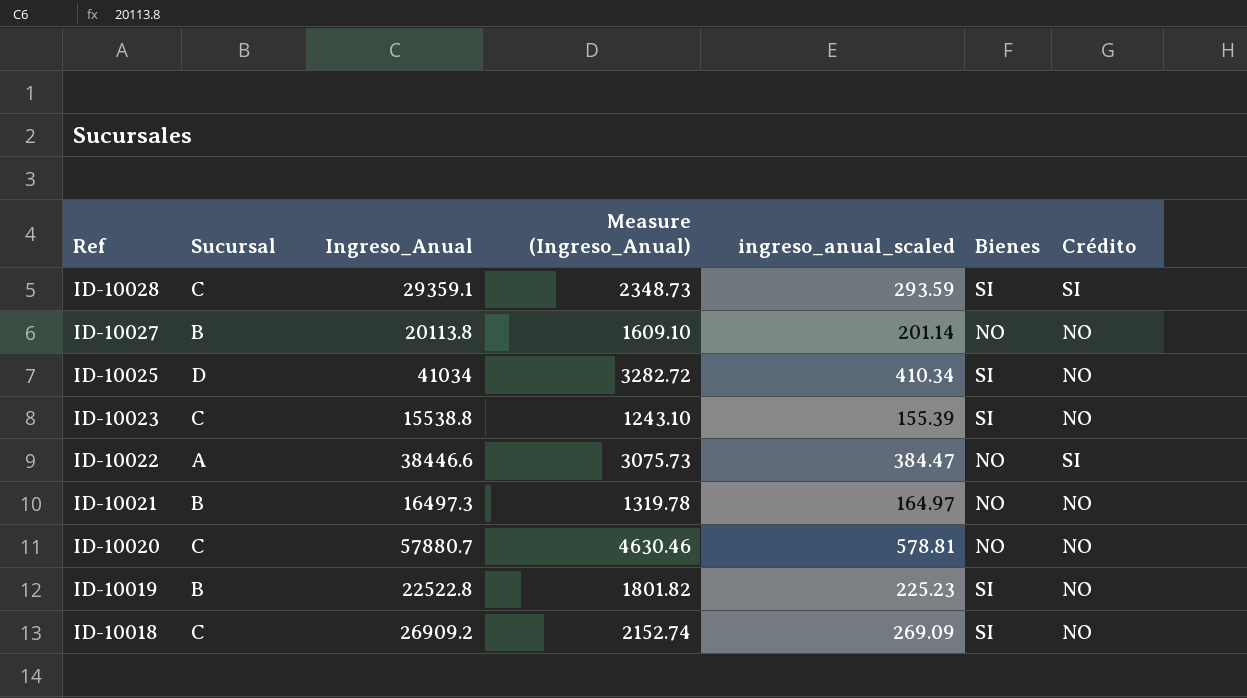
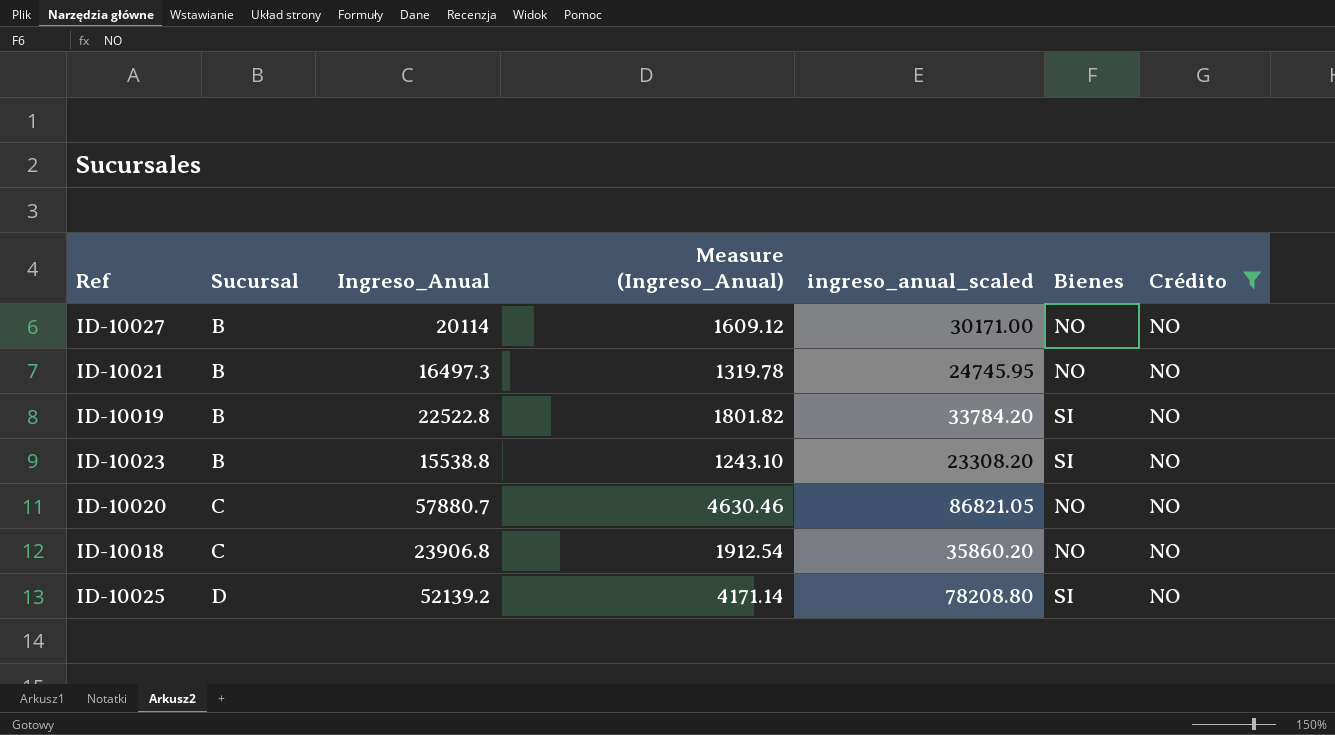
filter: none -> Crédito = NO
row order: Ref descending -> Sucursal ascending
column ingreso_anual_scaled | formula: [Ingreso_Anual] * 0.01 -> [Ingreso_Anual] * 1.5
ID-10027 | Ingreso_Anual: 20113.8 -> 20114
ID-10027 | Measure (Ingreso_Anual): 1609.10 -> 1609.12
ID-10023 | Sucursal: C -> B
ID-10018 | Ingreso_Anual: 26909.2 -> 23906.8
ID-10018 | Measure (Ingreso_Anual): 2152.74 -> 1912.54
ID-10018 | Bienes: SI -> NO
ID-10025 | Ingreso_Anual: 41034 -> 52139.2
ID-10025 | Measure (Ingreso_Anual): 3282.72 -> 4171.14

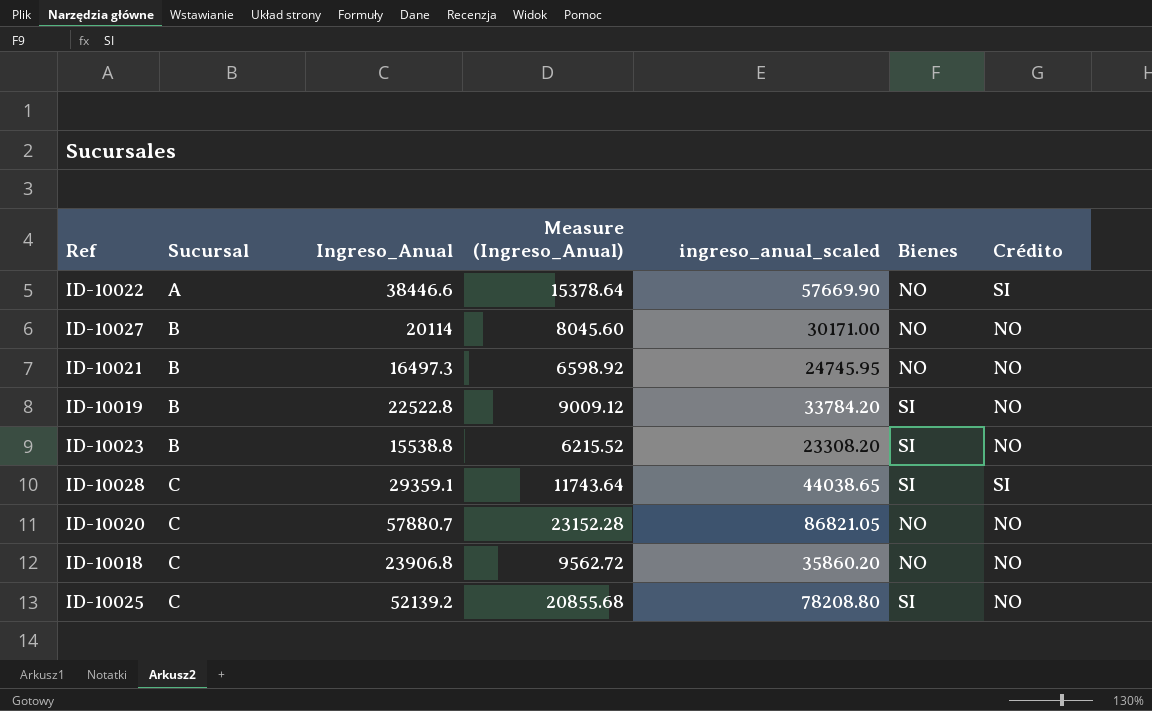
filter: Crédito = NO -> none
column Measure (Ingreso_Anual) | formula: [Ingreso_Anual] * 0.08 -> [Ingreso_Anual] * 0.4
ID-10025 | Sucursal: D -> C

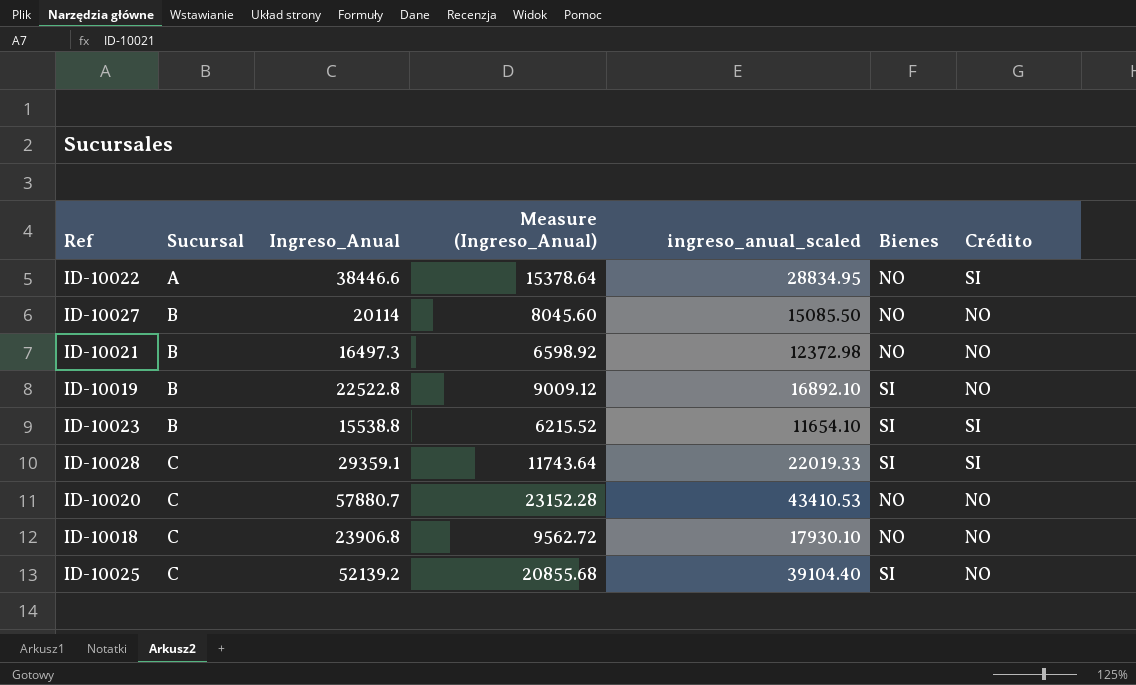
column ingreso_anual_scaled | formula: [Ingreso_Anual] * 1.5 -> [Ingreso_Anual] * 0.75
ID-10023 | Crédito: NO -> SI

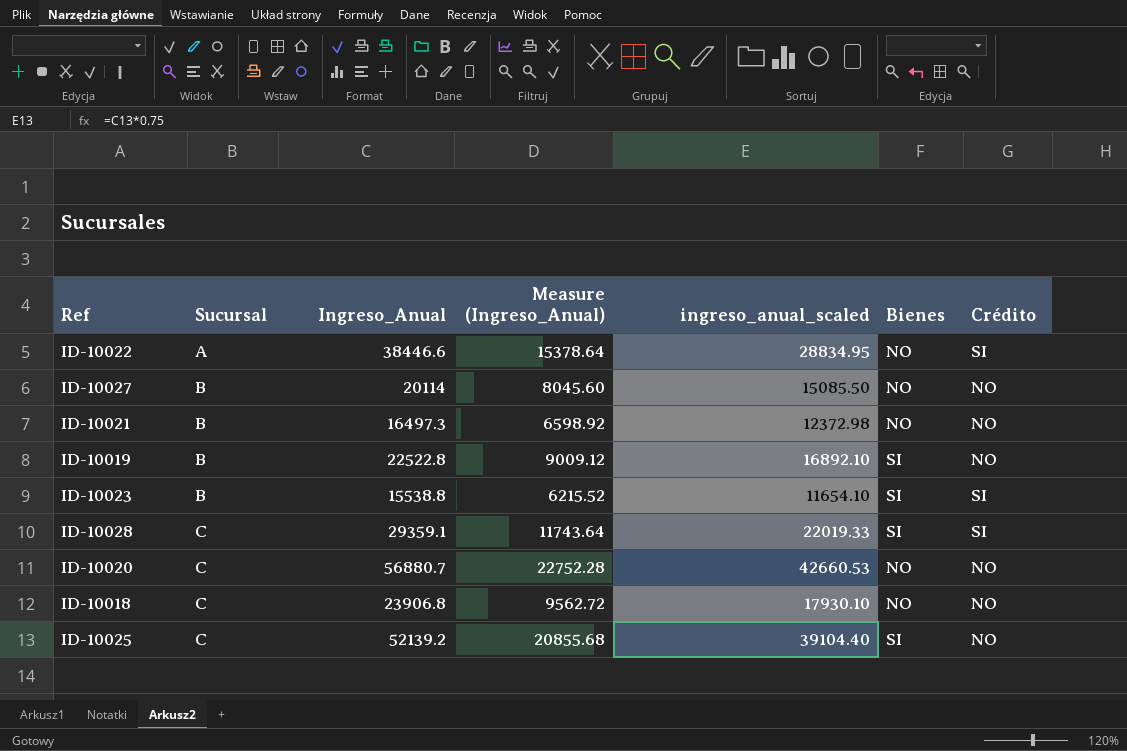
ID-10020 | Ingreso_Anual: 57880.7 -> 56880.7
ID-10020 | Measure (Ingreso_Anual): 23152.28 -> 22752.28
ID-10020 | ingreso_anual_scaled: 43410.53 -> 42660.53

